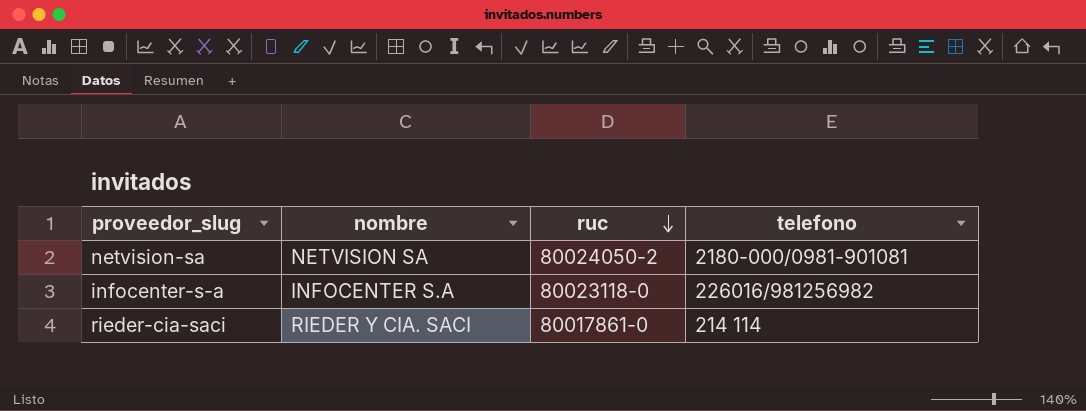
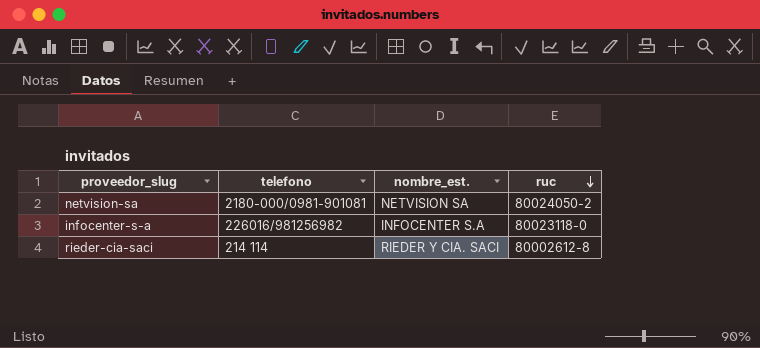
column telefono | position: 4 -> 2
column name: nombre -> nombre_est.
rieder-cia-saci | ruc: 80017861-0 -> 80002612-8

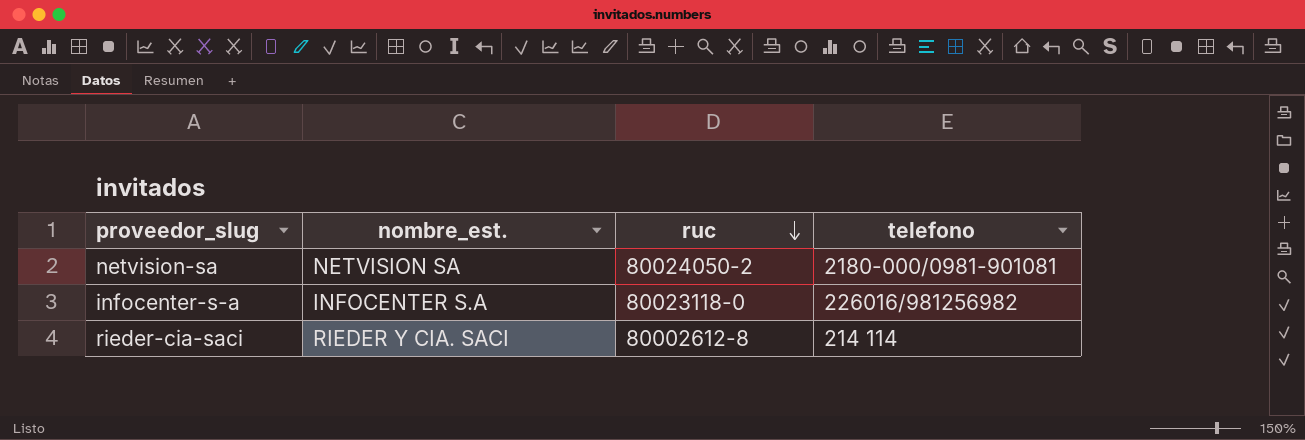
column telefono | position: 2 -> 4

